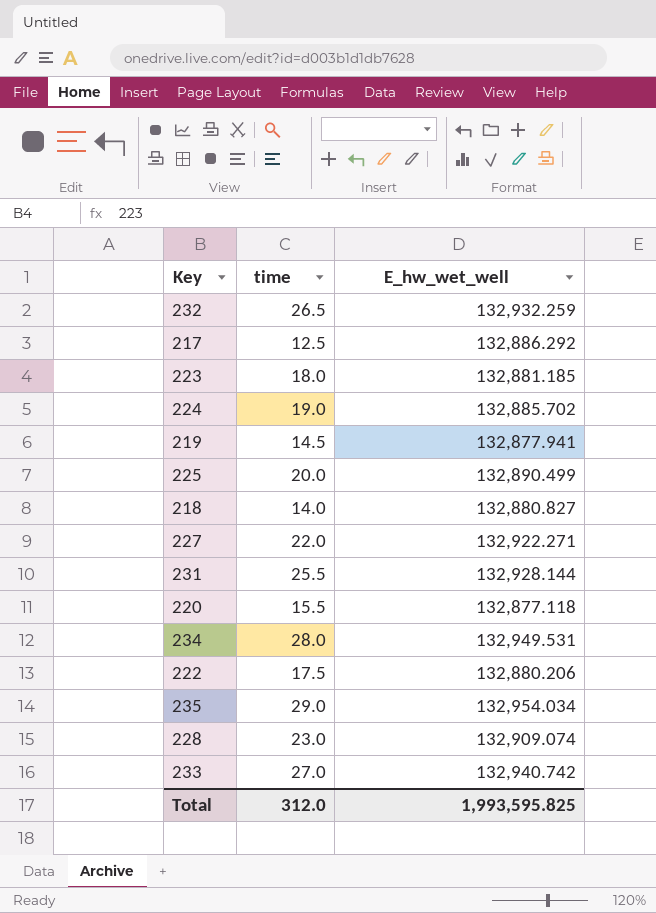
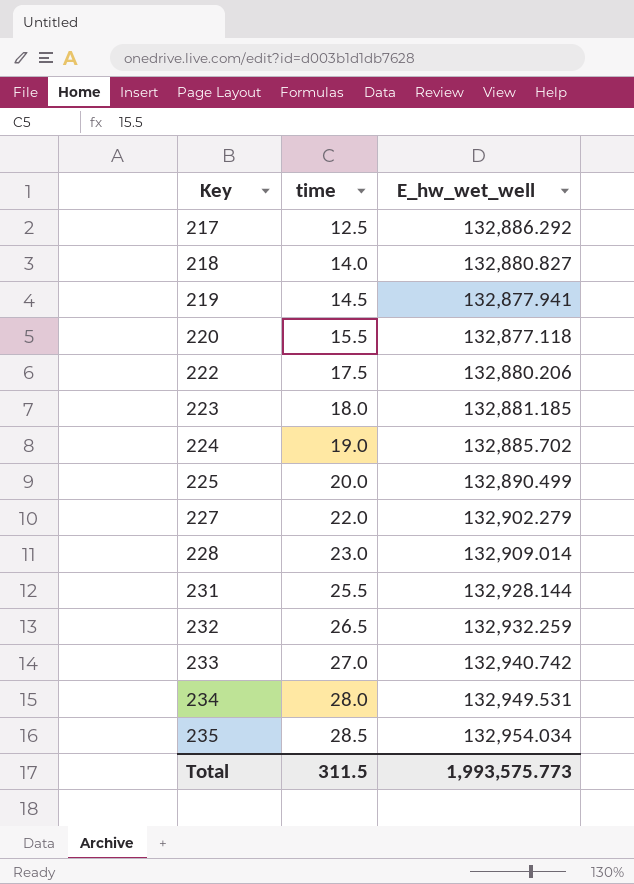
row order: none -> Key ascending
227 | E_hw_wet_well: 132,922.271 -> 132,902.279
228 | E_hw_wet_well: 132,909.074 -> 132,909.014
235 | time: 29.0 -> 28.5
Total | time: 312.0 -> 311.5
Total | E_hw_wet_well: 1,993,595.825 -> 1,993,575.773

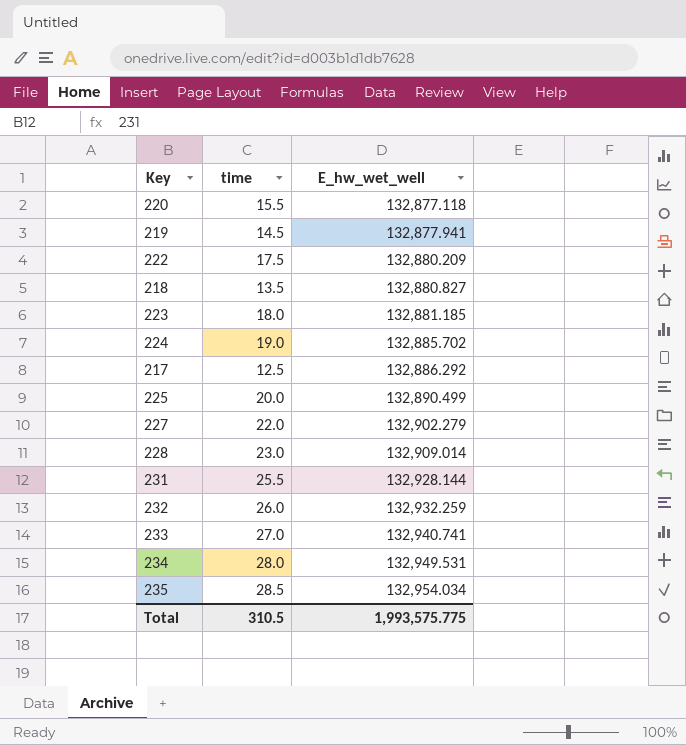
row order: Key ascending -> E_hw_wet_well ascending
222 | E_hw_wet_well: 132,880.206 -> 132,880.209
218 | time: 14.0 -> 13.5
232 | time: 26.5 -> 26.0
233 | E_hw_wet_well: 132,940.742 -> 132,940.741
Total | time: 311.5 -> 310.5
Total | E_hw_wet_well: 1,993,575.773 -> 1,993,575.775

